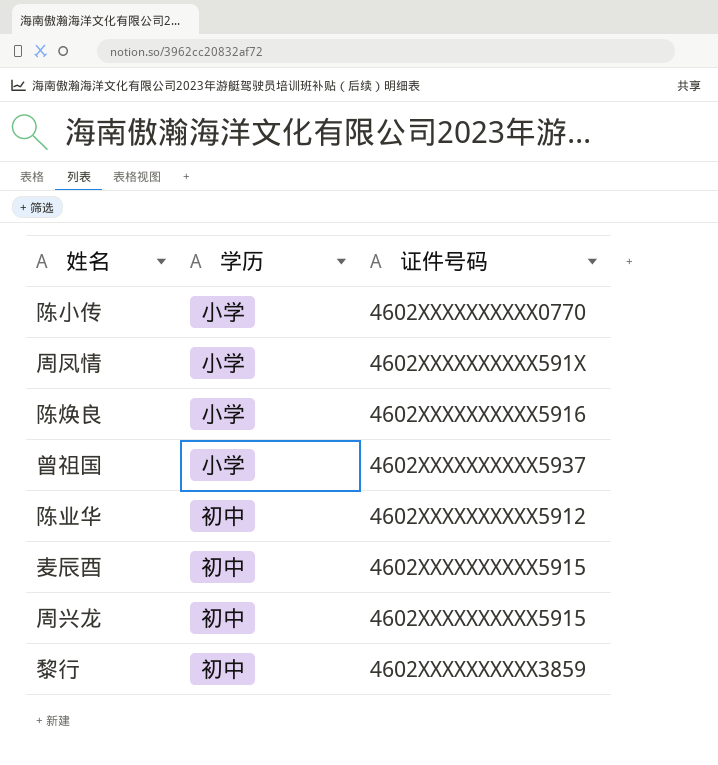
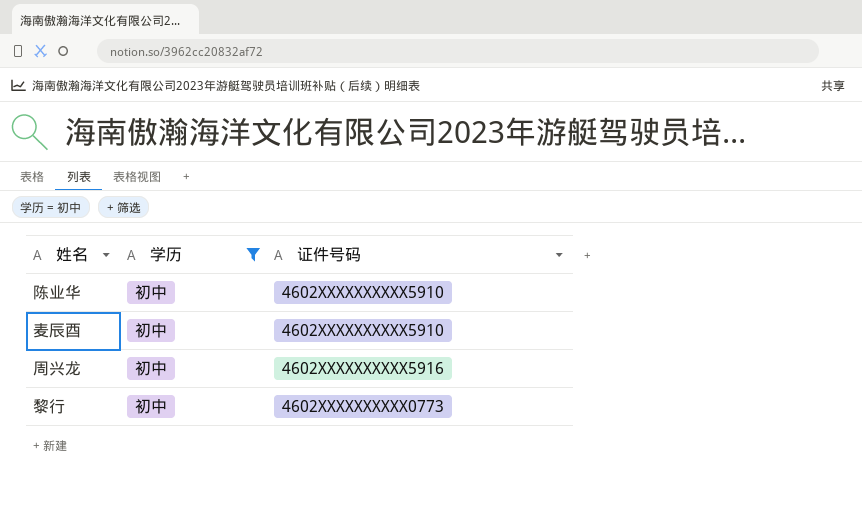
filter: none -> 学历 = 初中
陈业华 | 证件号码: 4602XXXXXXXXXX5912 -> 4602XXXXXXXXXX5910
麦辰酉 | 证件号码: 4602XXXXXXXXXX5915 -> 4602XXXXXXXXXX5910
周兴龙 | 证件号码: 4602XXXXXXXXXX5915 -> 4602XXXXXXXXXX5916
黎行 | 证件号码: 4602XXXXXXXXXX3859 -> 4602XXXXXXXXXX0773

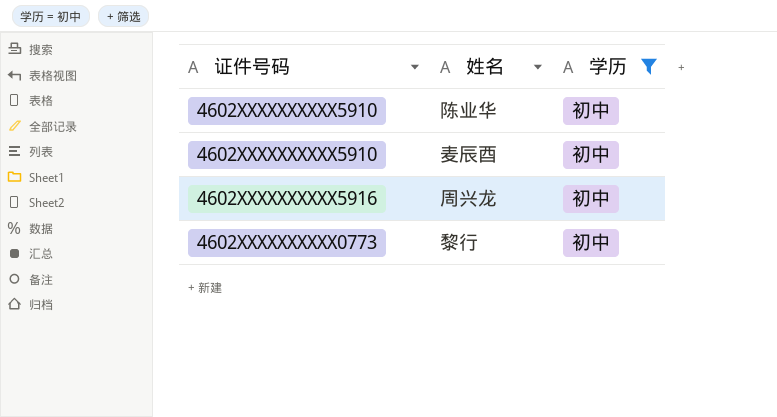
column 证件号码 | position: 3 -> 1

